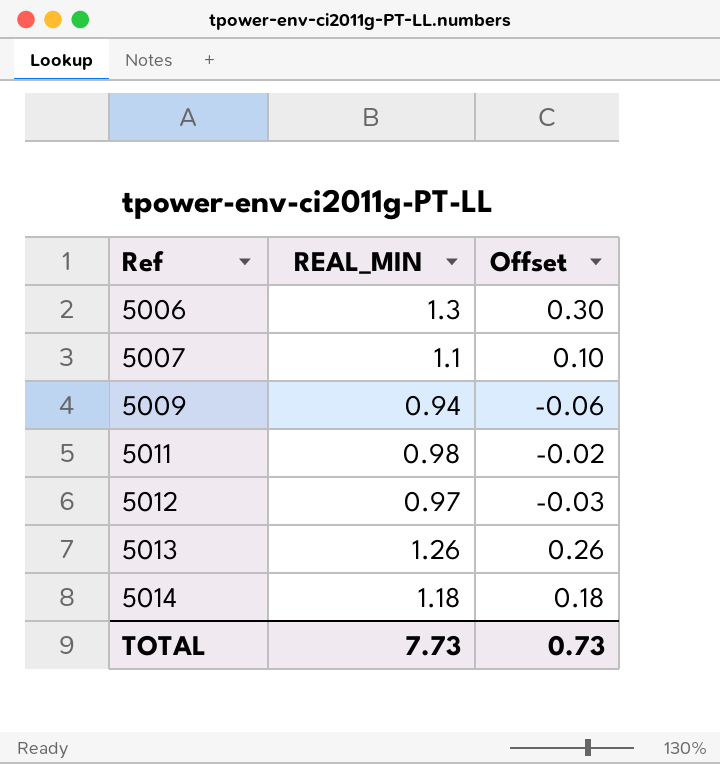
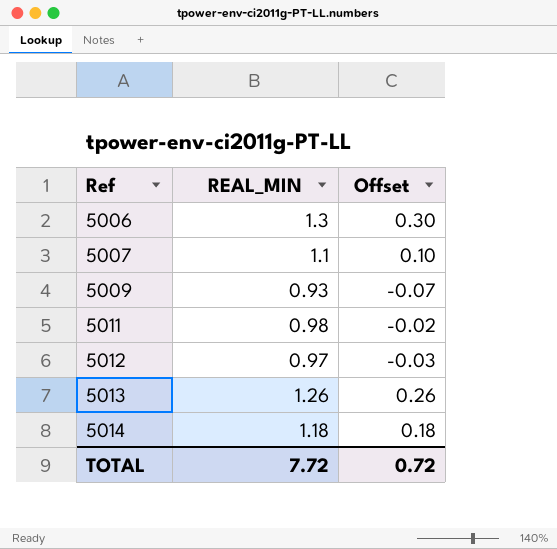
5009 | REAL_MIN: 0.94 -> 0.93
5009 | Offset: -0.06 -> -0.07
TOTAL | REAL_MIN: 7.73 -> 7.72
TOTAL | Offset: 0.73 -> 0.72

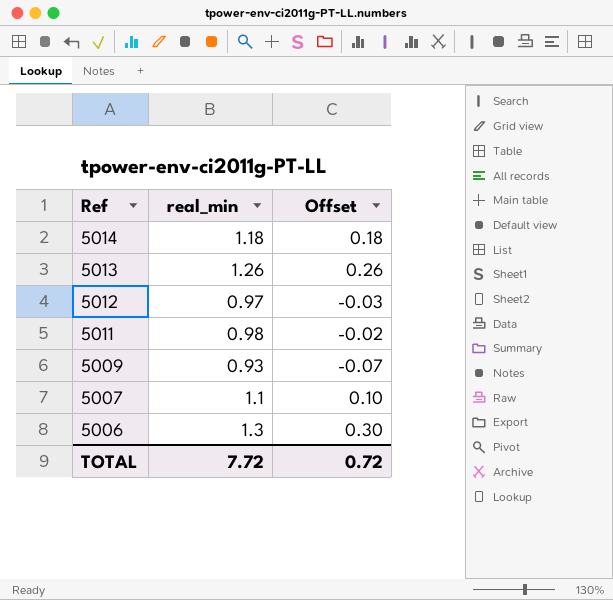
row order: Ref ascending -> Ref descending
column name: REAL_MIN -> real_min

